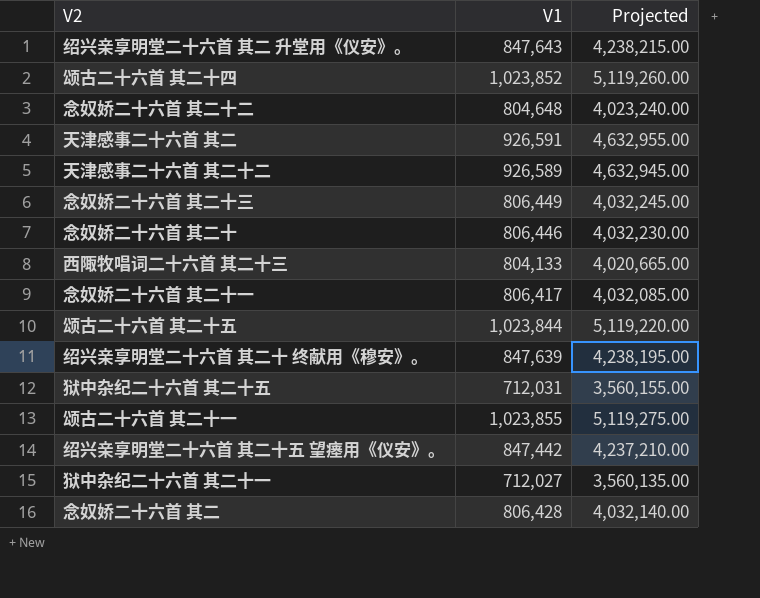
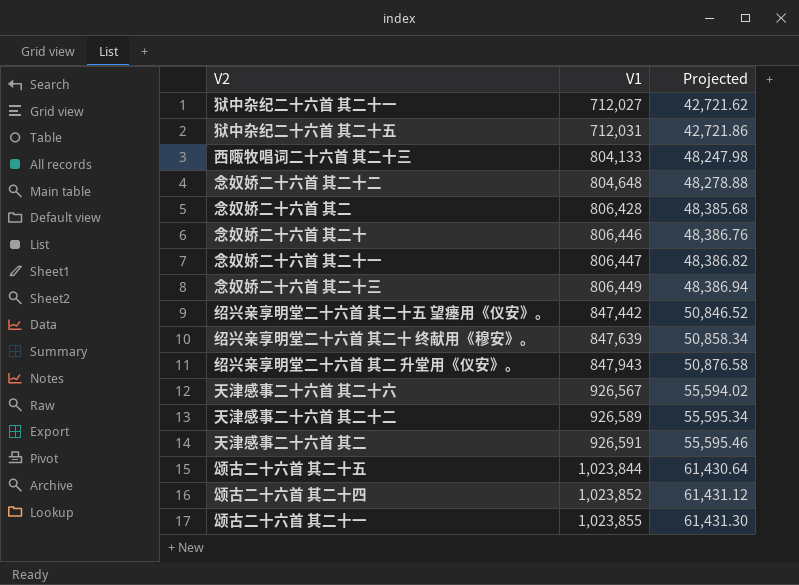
row order: none -> V1 ascending
column Projected | formula: [V1] * 5 -> [V1] * 0.06
念奴娇二十六首 其二十一 | V1: 806,417 -> 806,447
绍兴亲享明堂二十六首 其二 升堂用《仪安》。 | V1: 847,643 -> 847,943
row 天津感事二十六首 其二十六: none -> 926,567 | 55,594.02

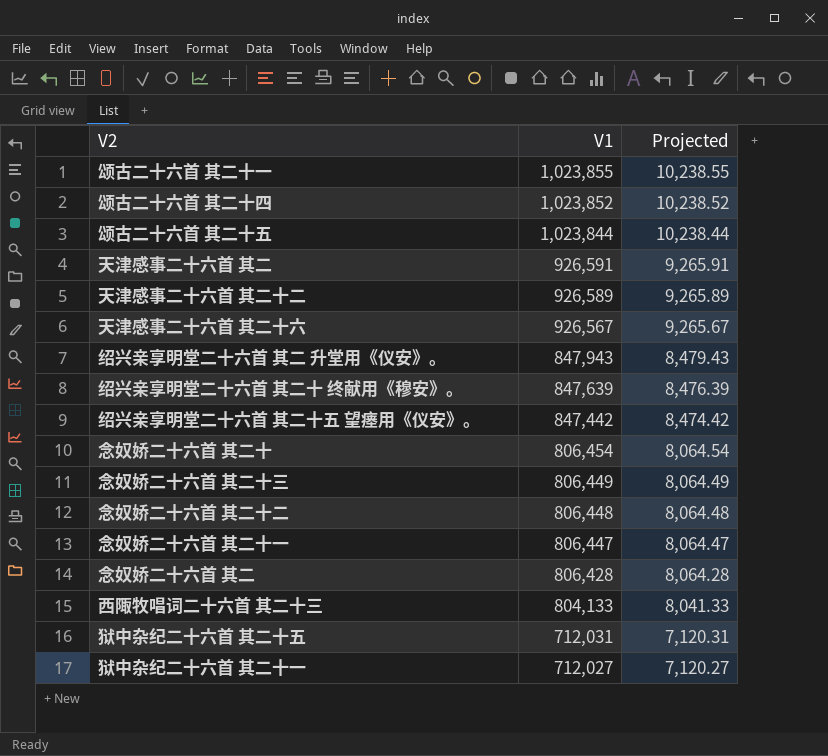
row order: V1 ascending -> V1 descending
column Projected | formula: [V1] * 0.06 -> [V1] * 0.01
念奴娇二十六首 其二十 | V1: 806,446 -> 806,454
念奴娇二十六首 其二十二 | V1: 804,648 -> 806,448

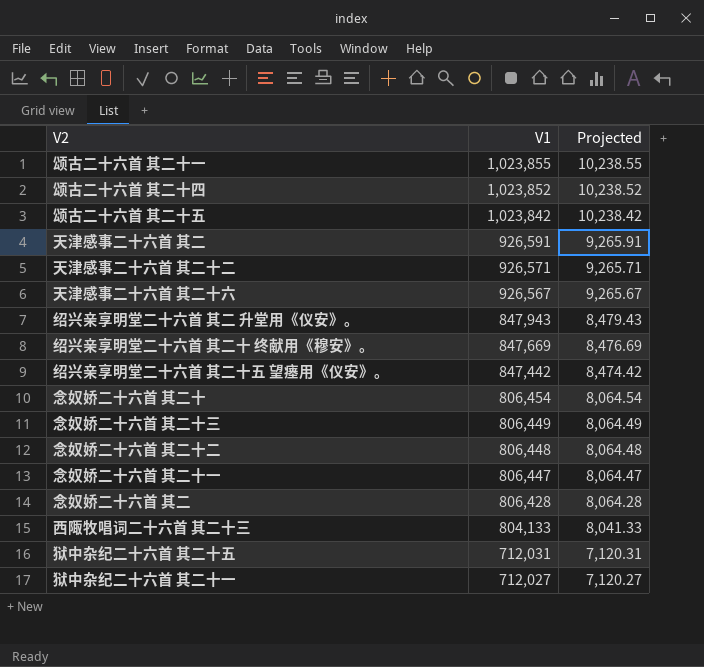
颂古二十六首 其二十五 | V1: 1,023,844 -> 1,023,842
颂古二十六首 其二十五 | Projected: 10,238.44 -> 10,238.42
天津感事二十六首 其二十二 | V1: 926,589 -> 926,571
天津感事二十六首 其二十二 | Projected: 9,265.89 -> 9,265.71
绍兴亲享明堂二十六首 其二十 终献用《穆安》。 | V1: 847,639 -> 847,669
绍兴亲享明堂二十六首 其二十 终献用《穆安》。 | Projected: 8,476.39 -> 8,476.69

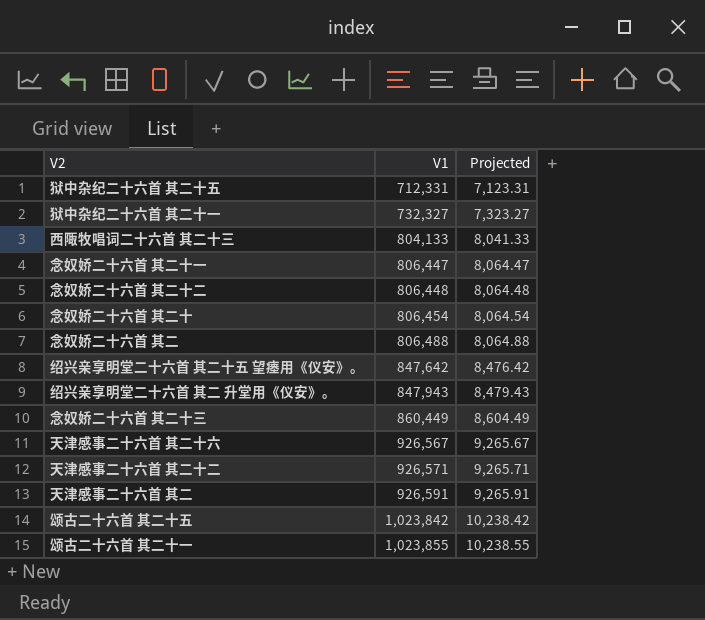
row order: V1 descending -> V1 ascending
row 颂古二十六首 其二十四: 1,023,852 | 10,238.52 -> none
row 绍兴亲享明堂二十六首 其二十 终献用《穆安》。: 847,669 | 8,476.69 -> none
狱中杂纪二十六首 其二十五 | V1: 712,031 -> 712,331
狱中杂纪二十六首 其二十五 | Projected: 7,120.31 -> 7,123.31
狱中杂纪二十六首 其二十一 | V1: 712,027 -> 732,327
狱中杂纪二十六首 其二十一 | Projected: 7,120.27 -> 7,323.27
念奴娇二十六首 其二 | V1: 806,428 -> 806,488
念奴娇二十六首 其二 | Projected: 8,064.28 -> 8,064.88
绍兴亲享明堂二十六首 其二十五 望瘗用《仪安》。 | V1: 847,442 -> 847,642
绍兴亲享明堂二十六首 其二十五 望瘗用《仪安》。 | Projected: 8,474.42 -> 8,476.42
念奴娇二十六首 其二十三 | V1: 806,449 -> 860,449
念奴娇二十六首 其二十三 | Projected: 8,064.49 -> 8,604.49

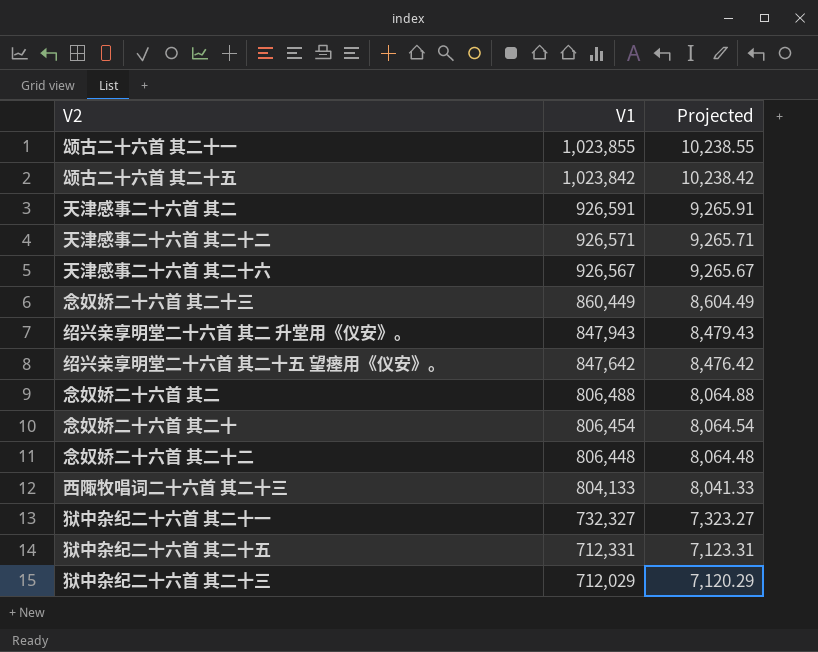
row order: V1 ascending -> V1 descending
row 念奴娇二十六首 其二十一: 806,447 | 8,064.47 -> none
row 狱中杂纪二十六首 其二十三: none -> 712,029 | 7,120.29

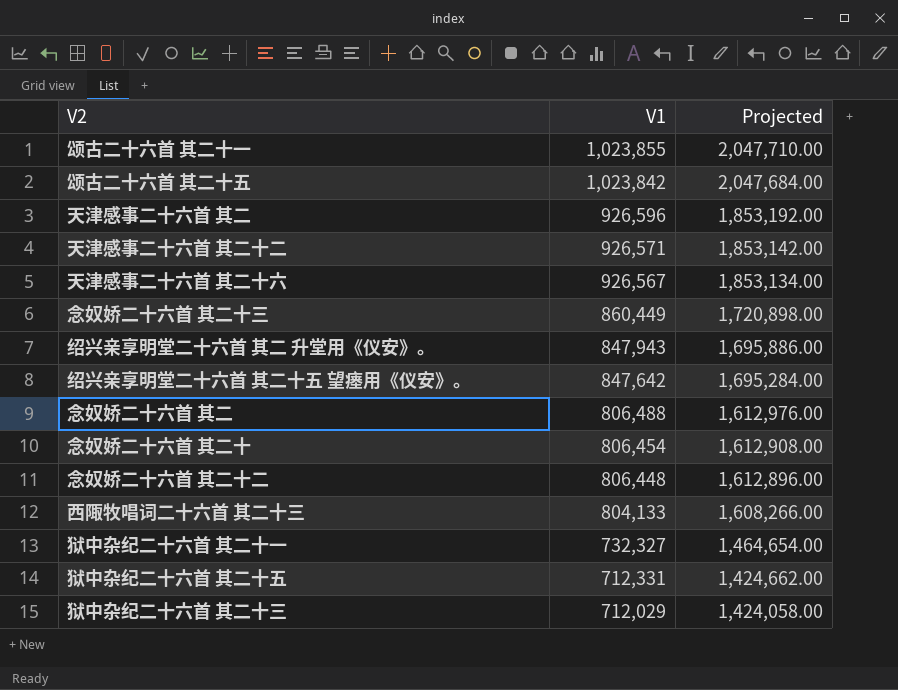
column Projected | formula: [V1] * 0.01 -> [V1] * 2
天津感事二十六首 其二 | V1: 926,591 -> 926,596

